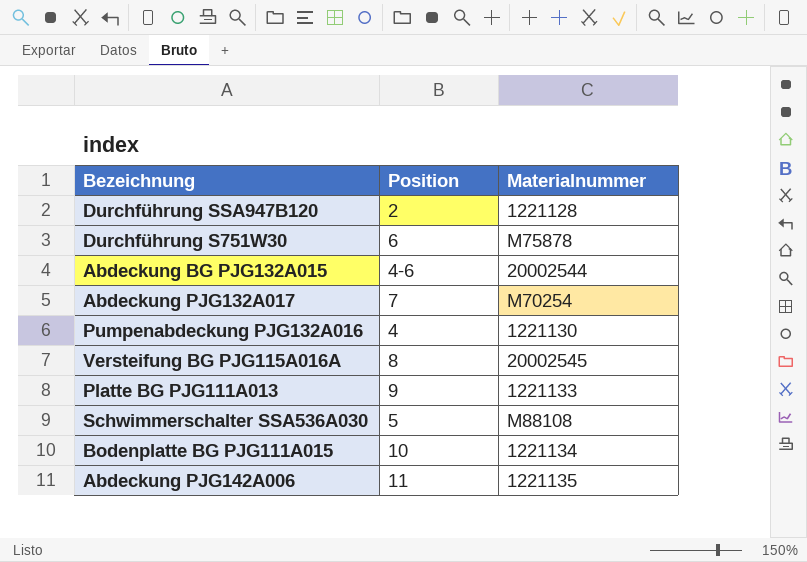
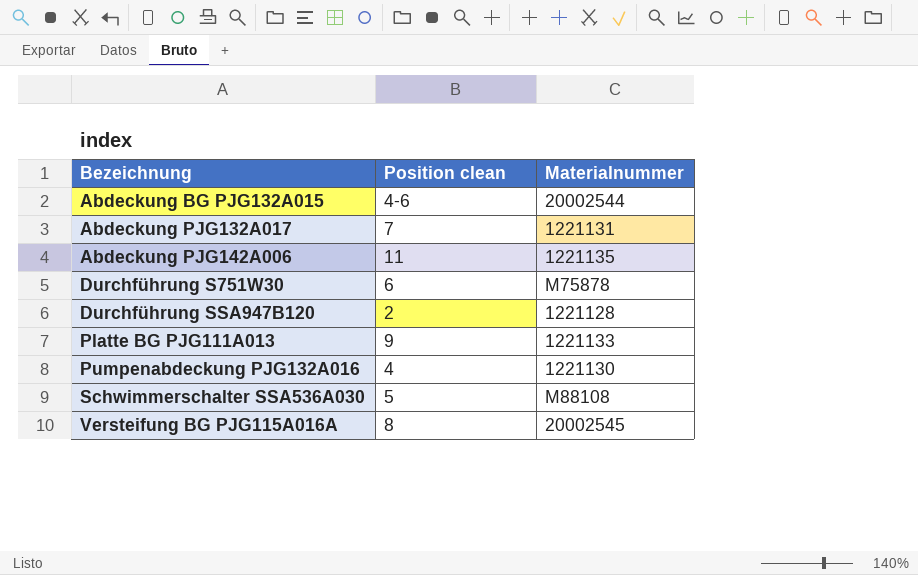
row order: none -> Bezeichnung ascending
column name: Position -> Position clean
row Bodenplatte BG PJG111A015: 10 | 1221134 -> none
Abdeckung PJG132A017 | Materialnummer: M70254 -> 1221131

